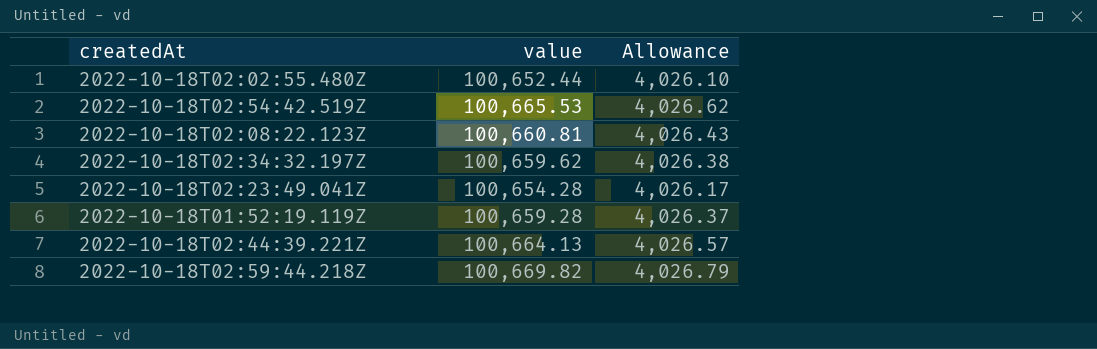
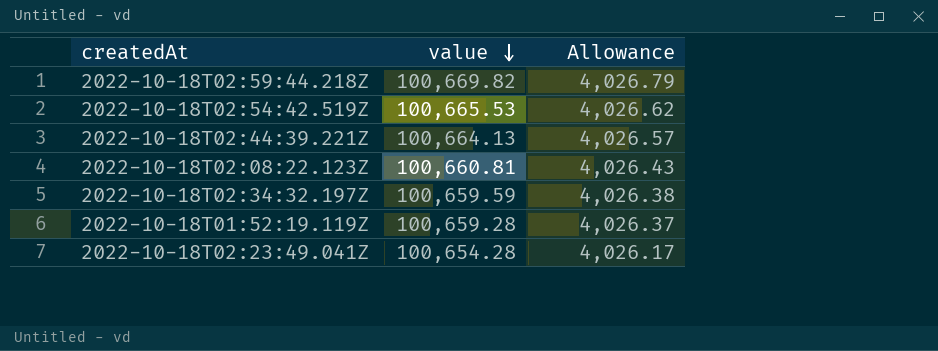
row order: none -> value descending
row 2022-10-18T02:02:55.480Z: 100,652.44 | 4,026.10 -> none
2022-10-18T02:34:32.197Z | value: 100,659.62 -> 100,659.59

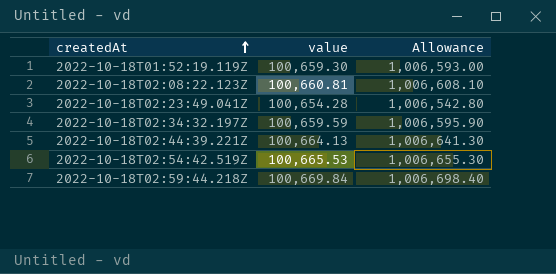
row order: value descending -> createdAt ascending
column Allowance | formula: [value] * 0.04 -> [value] * 10
2022-10-18T01:52:19.119Z | value: 100,659.28 -> 100,659.30
2022-10-18T02:59:44.218Z | value: 100,669.82 -> 100,669.84

